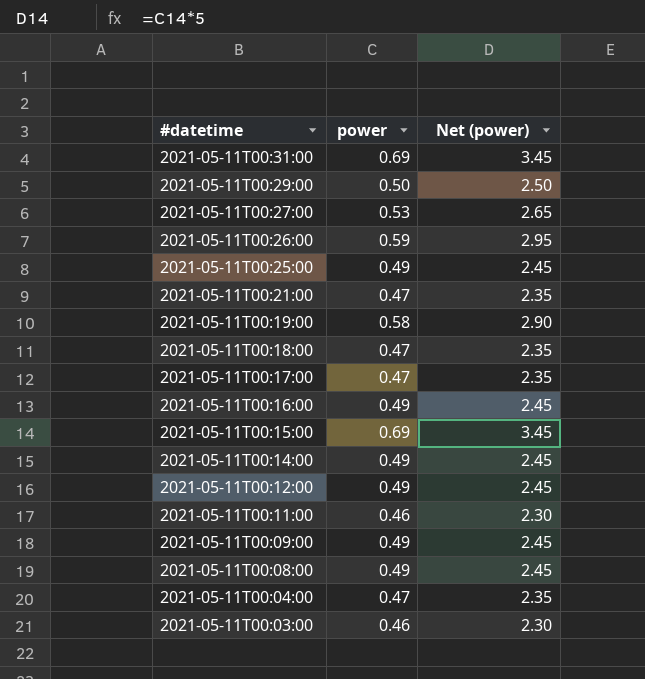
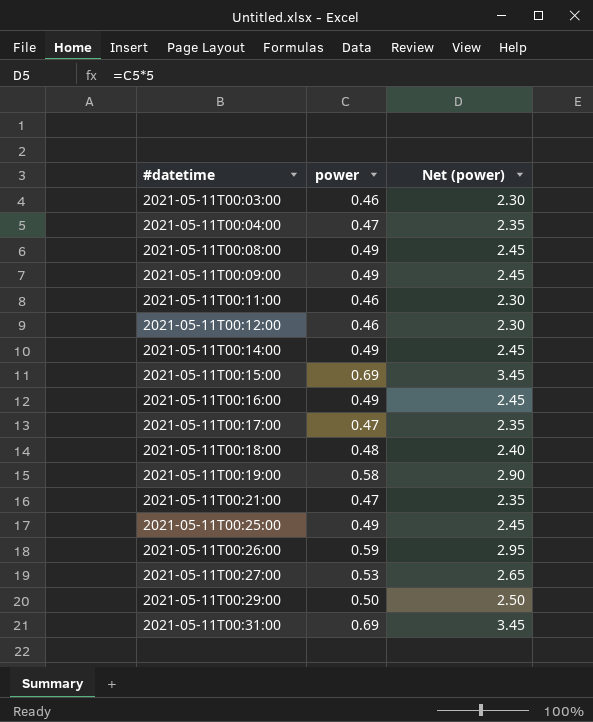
row order: #datetime descending -> #datetime ascending
2021-05-11T00:12:00 | power: 0.49 -> 0.46
2021-05-11T00:12:00 | Net (power): 2.45 -> 2.30
2021-05-11T00:18:00 | power: 0.47 -> 0.48
2021-05-11T00:18:00 | Net (power): 2.35 -> 2.40

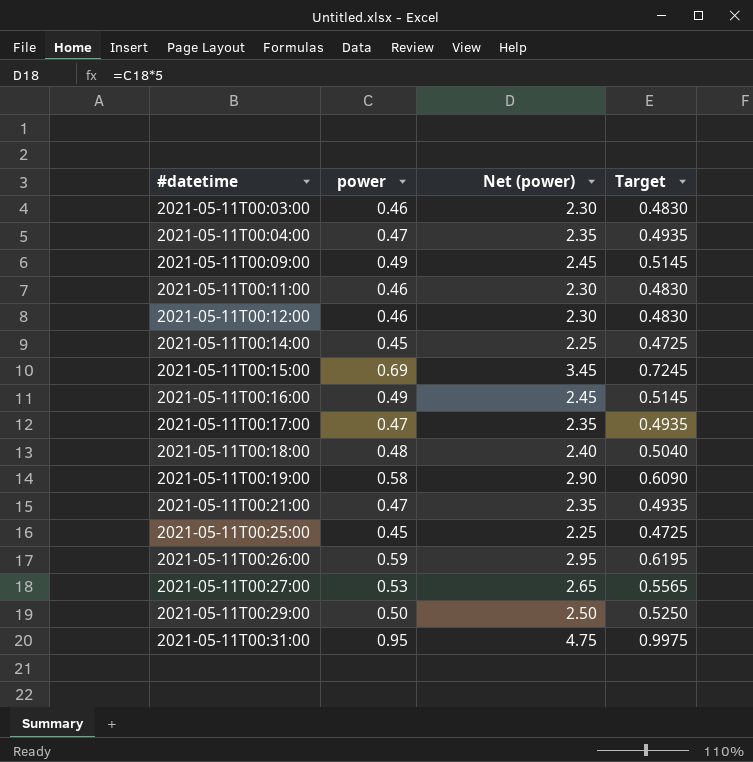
column Target | formula: none -> [power] * 1.05
row 2021-05-11T00:08:00: 0.49 | 2.45 -> none
2021-05-11T00:14:00 | power: 0.49 -> 0.45
2021-05-11T00:14:00 | Net (power): 2.45 -> 2.25
2021-05-11T00:25:00 | power: 0.49 -> 0.45
2021-05-11T00:25:00 | Net (power): 2.45 -> 2.25
2021-05-11T00:31:00 | power: 0.69 -> 0.95
2021-05-11T00:31:00 | Net (power): 3.45 -> 4.75

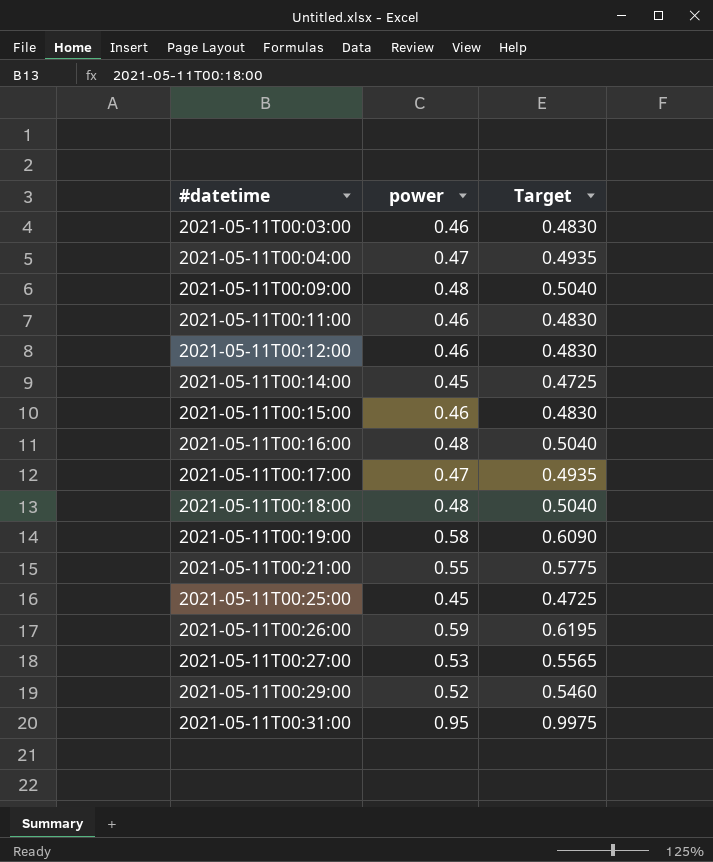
column Net (power) | formula: [power] * 5 -> none
2021-05-11T00:09:00 | power: 0.49 -> 0.48
2021-05-11T00:09:00 | Target: 0.5145 -> 0.5040
2021-05-11T00:15:00 | power: 0.69 -> 0.46
2021-05-11T00:15:00 | Target: 0.7245 -> 0.4830
2021-05-11T00:16:00 | power: 0.49 -> 0.48
2021-05-11T00:16:00 | Target: 0.5145 -> 0.5040
2021-05-11T00:21:00 | power: 0.47 -> 0.55
2021-05-11T00:21:00 | Target: 0.4935 -> 0.5775
2021-05-11T00:29:00 | power: 0.50 -> 0.52
2021-05-11T00:29:00 | Target: 0.5250 -> 0.5460

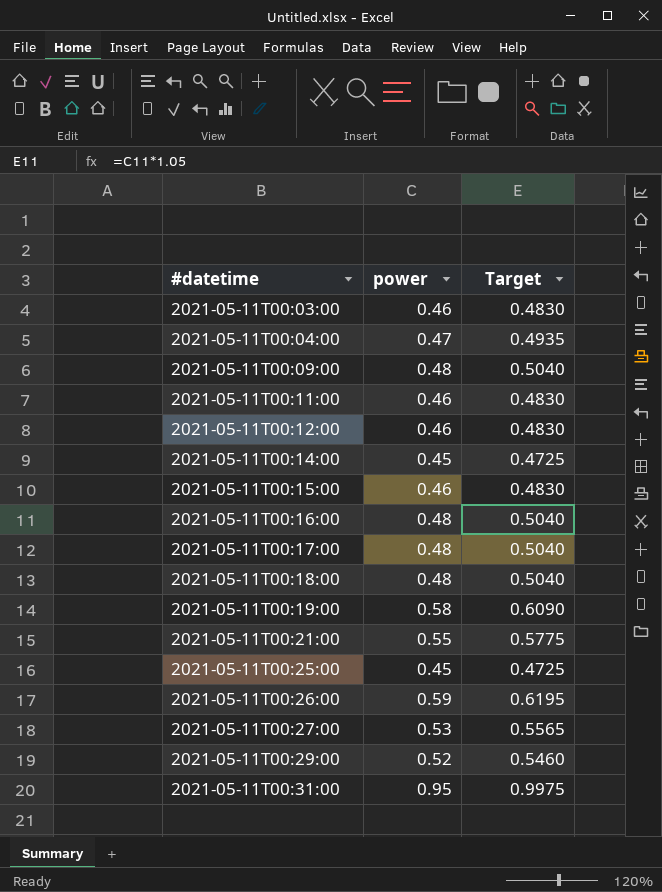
2021-05-11T00:17:00 | power: 0.47 -> 0.48
2021-05-11T00:17:00 | Target: 0.4935 -> 0.5040

